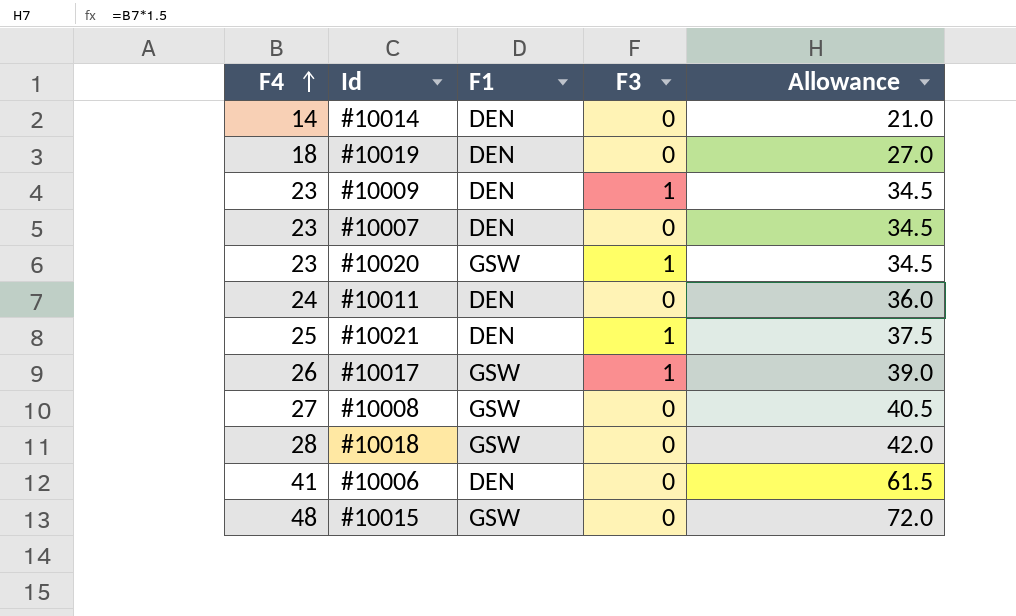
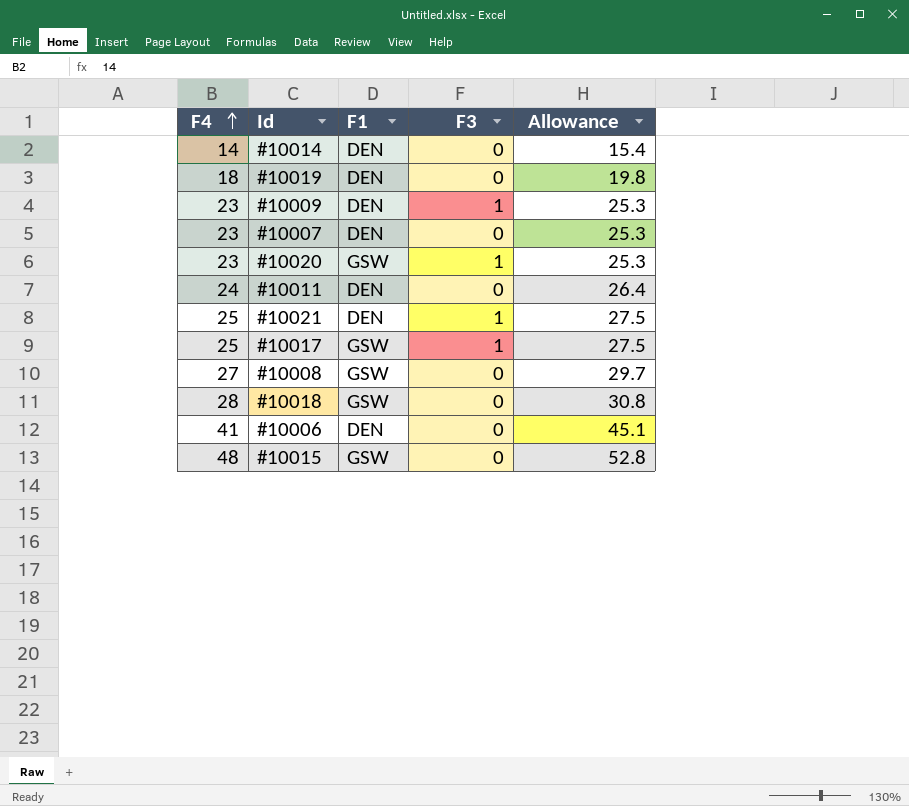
column Allowance | formula: [F4] * 1.5 -> [F4] * 1.1
#10017 | F4: 26 -> 25

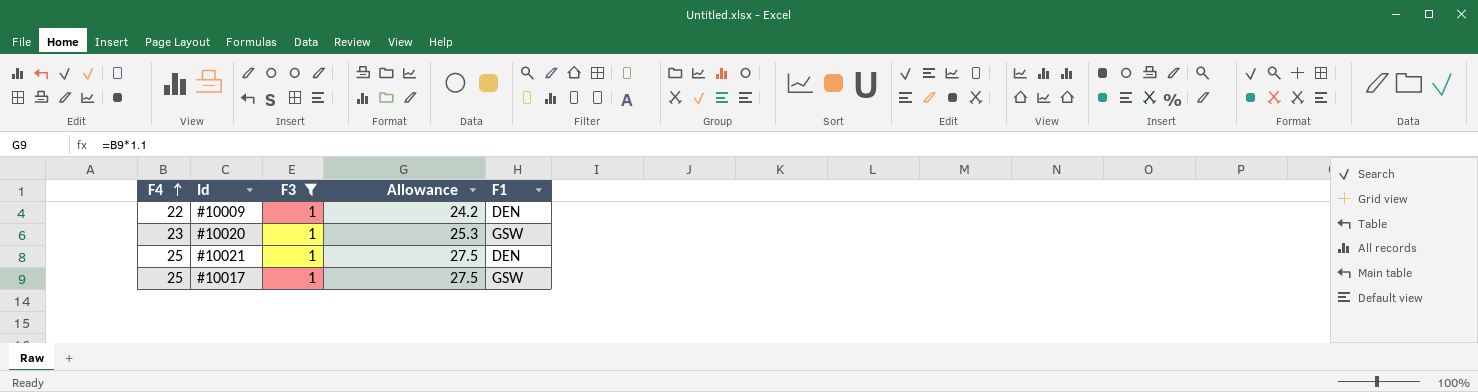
filter: none -> F3 = 1
column F1 | position: 3 -> 5
#10009 | F4: 23 -> 22
#10009 | Allowance: 25.3 -> 24.2

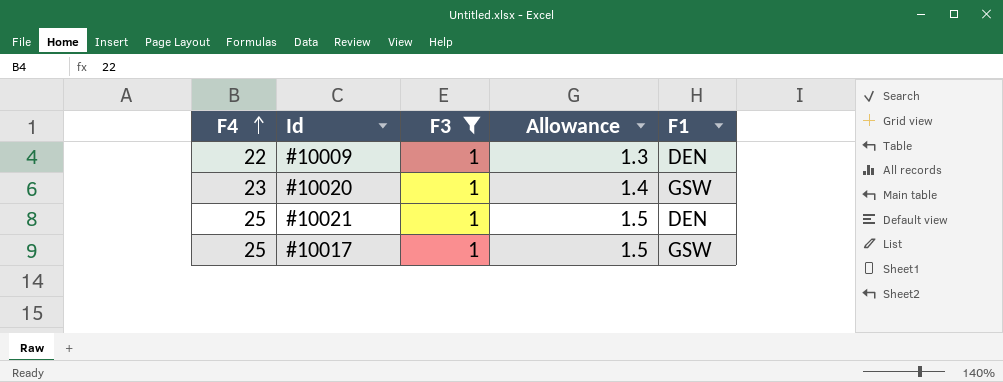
column Allowance | formula: [F4] * 1.1 -> [F4] * 0.06

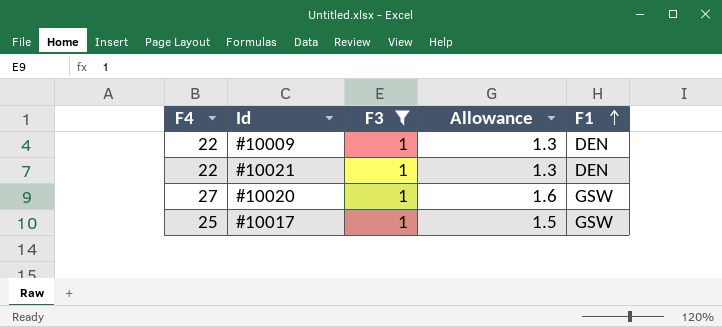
row order: F4 ascending -> F1 ascending
#10021 | F4: 25 -> 22
#10021 | Allowance: 1.5 -> 1.3
#10020 | F4: 23 -> 27
#10020 | Allowance: 1.4 -> 1.6

